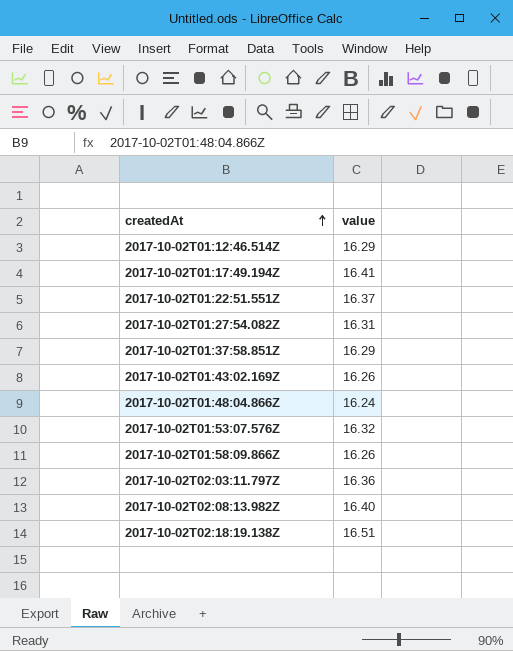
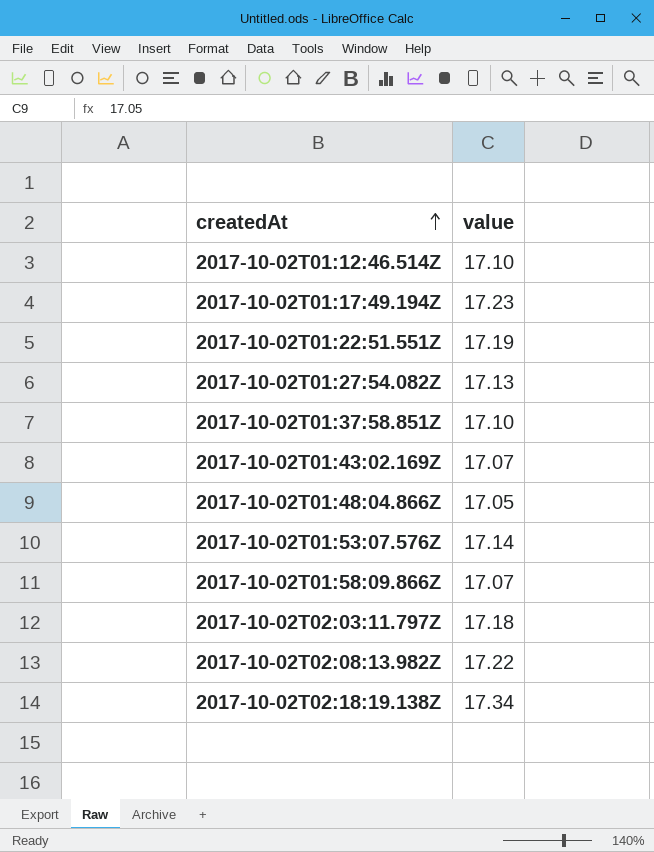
2017-10-02T01:12:46.514Z | value: 16.29 -> 17.10
2017-10-02T01:17:49.194Z | value: 16.41 -> 17.23
2017-10-02T01:22:51.551Z | value: 16.37 -> 17.19
2017-10-02T01:27:54.082Z | value: 16.31 -> 17.13
2017-10-02T01:37:58.851Z | value: 16.29 -> 17.10
2017-10-02T01:43:02.169Z | value: 16.26 -> 17.07
2017-10-02T01:48:04.866Z | value: 16.24 -> 17.05
2017-10-02T01:53:07.576Z | value: 16.32 -> 17.14
2017-10-02T01:58:09.866Z | value: 16.26 -> 17.07
2017-10-02T02:03:11.797Z | value: 16.36 -> 17.18
2017-10-02T02:08:13.982Z | value: 16.40 -> 17.22
2017-10-02T02:18:19.138Z | value: 16.51 -> 17.34

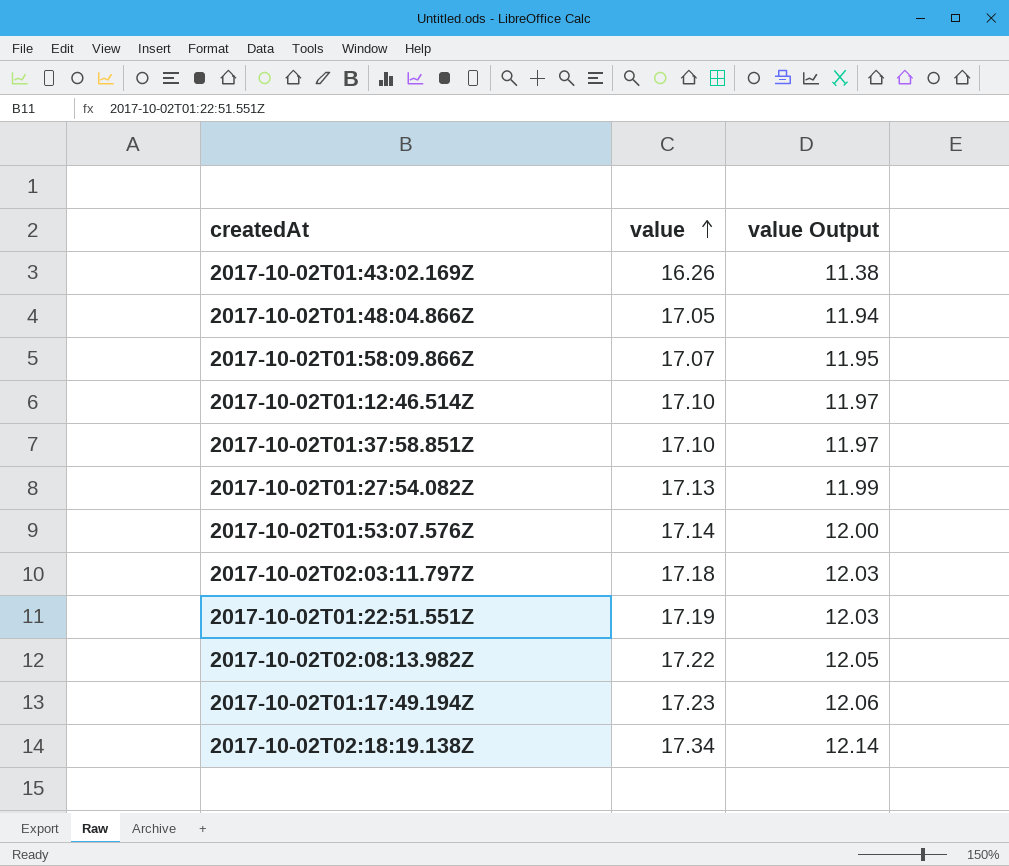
row order: createdAt ascending -> value ascending
column value Output | formula: none -> [value] * 0.7
2017-10-02T01:43:02.169Z | value: 17.07 -> 16.26

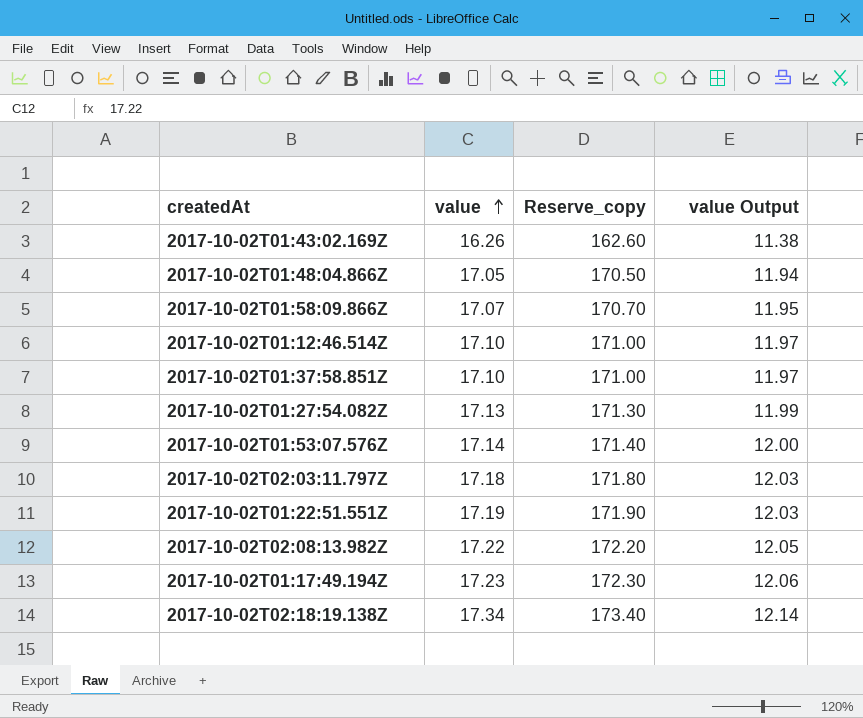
column Reserve_copy | formula: none -> [value] * 10

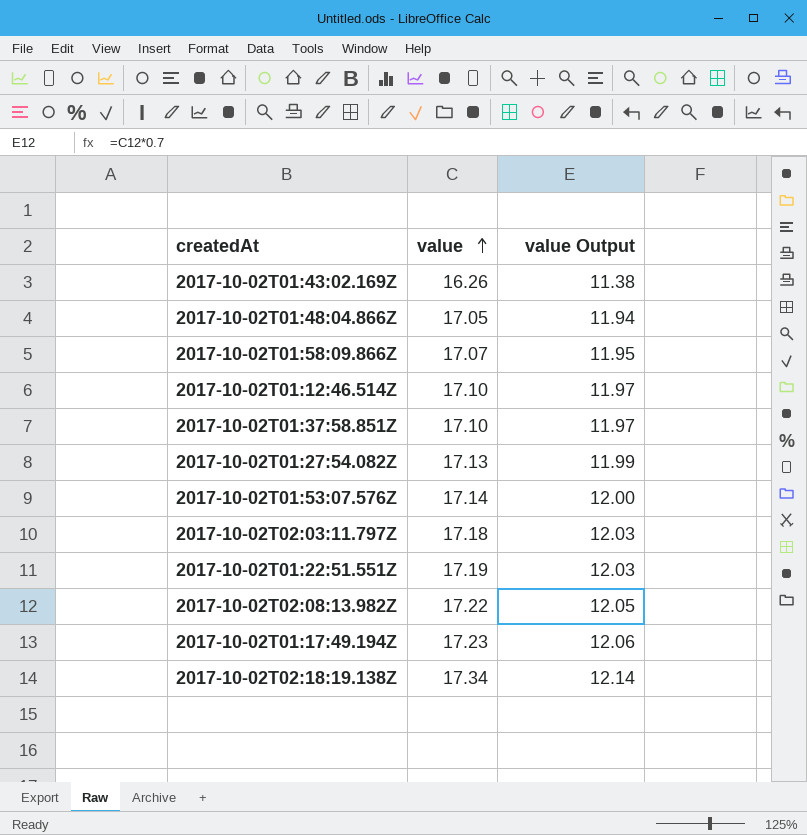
column Reserve_copy | formula: [value] * 10 -> none

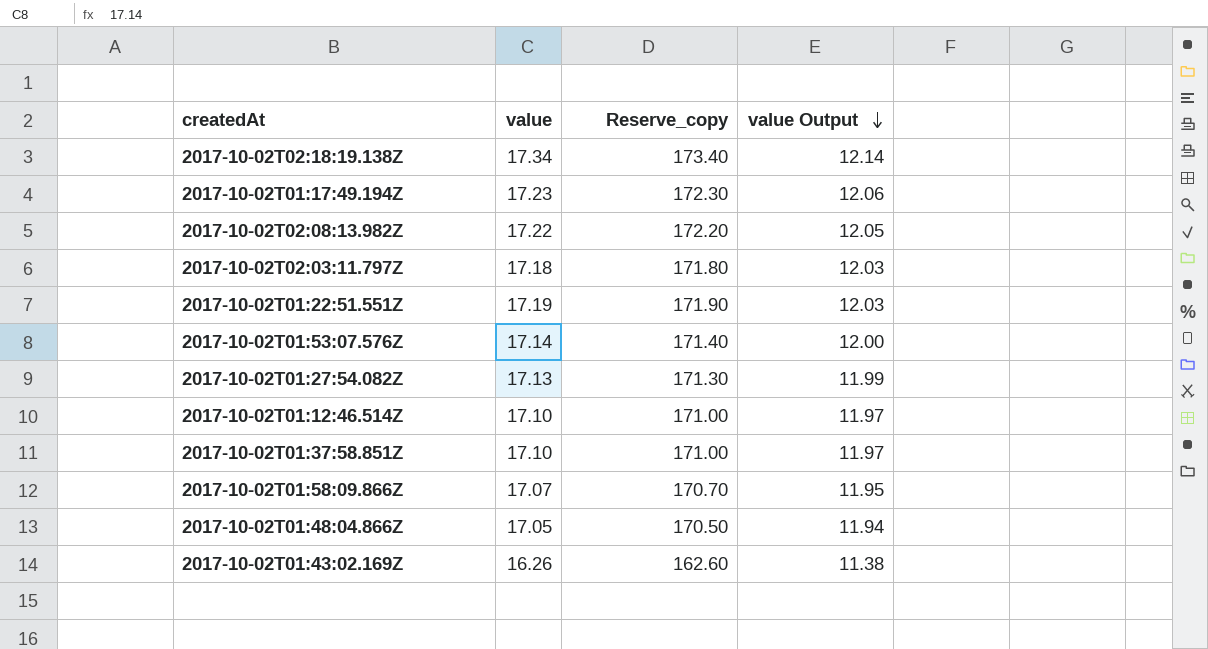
row order: value ascending -> value Output descending
column Reserve_copy | formula: none -> [value] * 10

